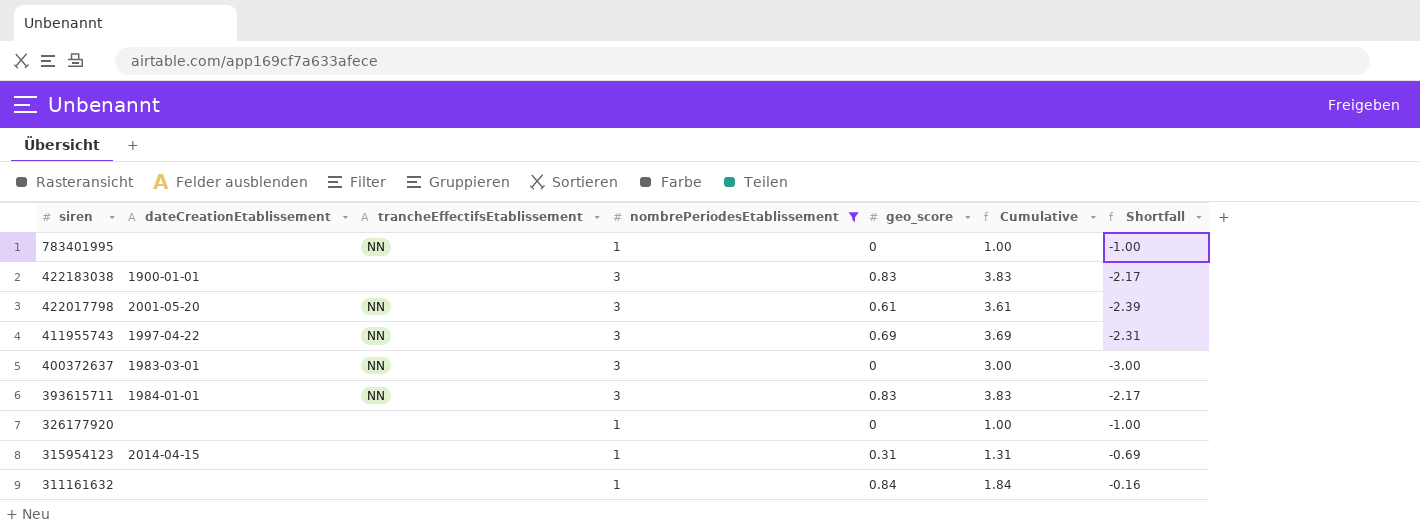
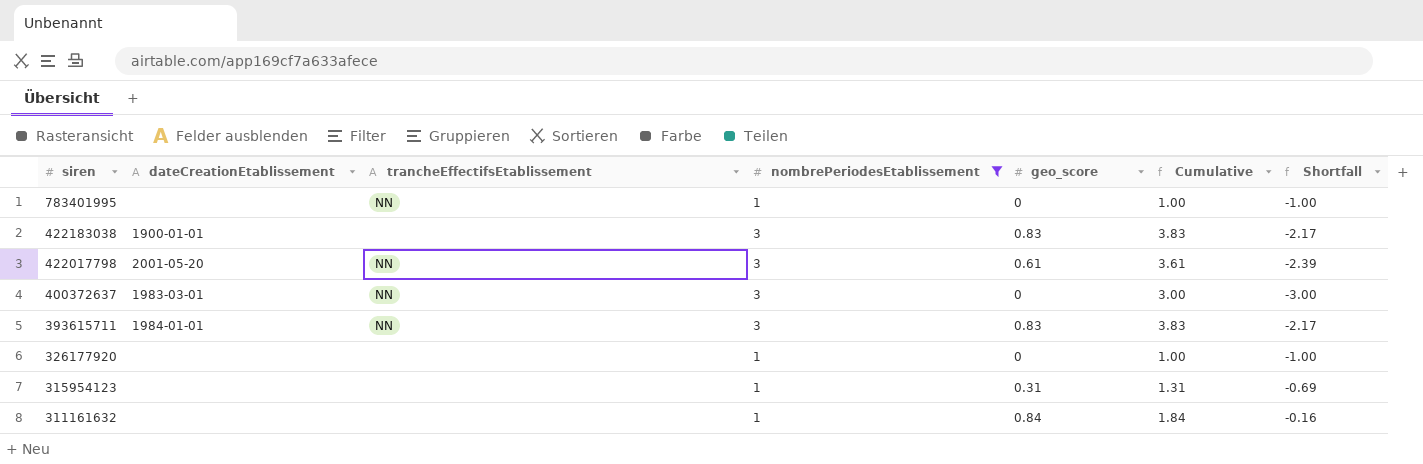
row 411955743: 1997-04-22 | NN | 3 | 0.69 | 3.69 | -2.31 -> none
315954123 | dateCreationEtablissement: 2014-04-15 -> none

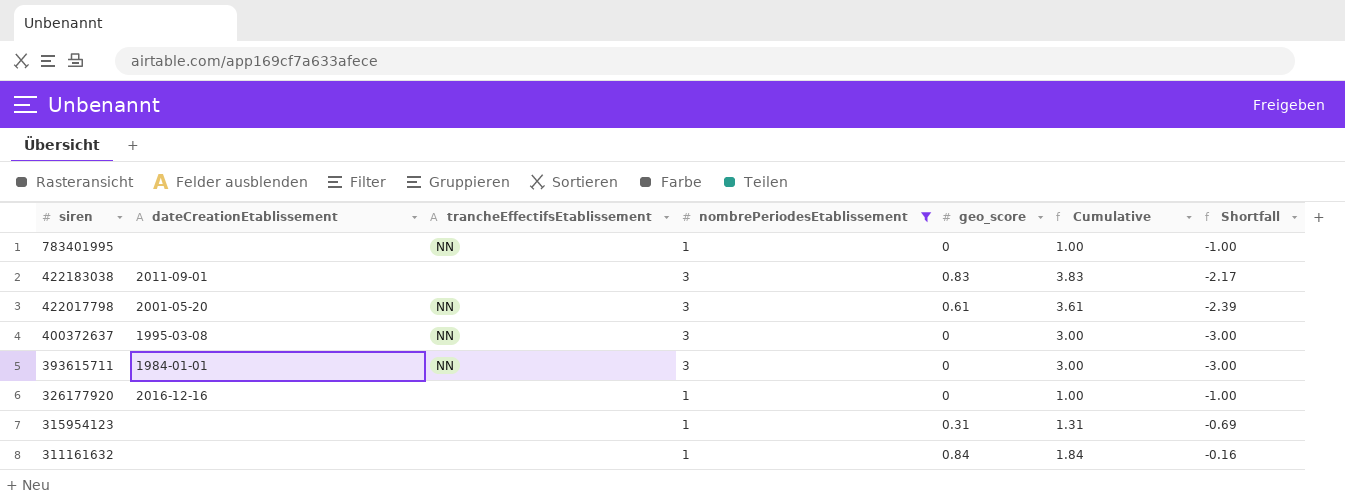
422183038 | dateCreationEtablissement: 1900-01-01 -> 2011-09-01
400372637 | dateCreationEtablissement: 1983-03-01 -> 1995-03-08
393615711 | geo_score: 0.83 -> 0
393615711 | Cumulative: 3.83 -> 3.00
393615711 | Shortfall: -2.17 -> -3.00
326177920 | dateCreationEtablissement: none -> 2016-12-16

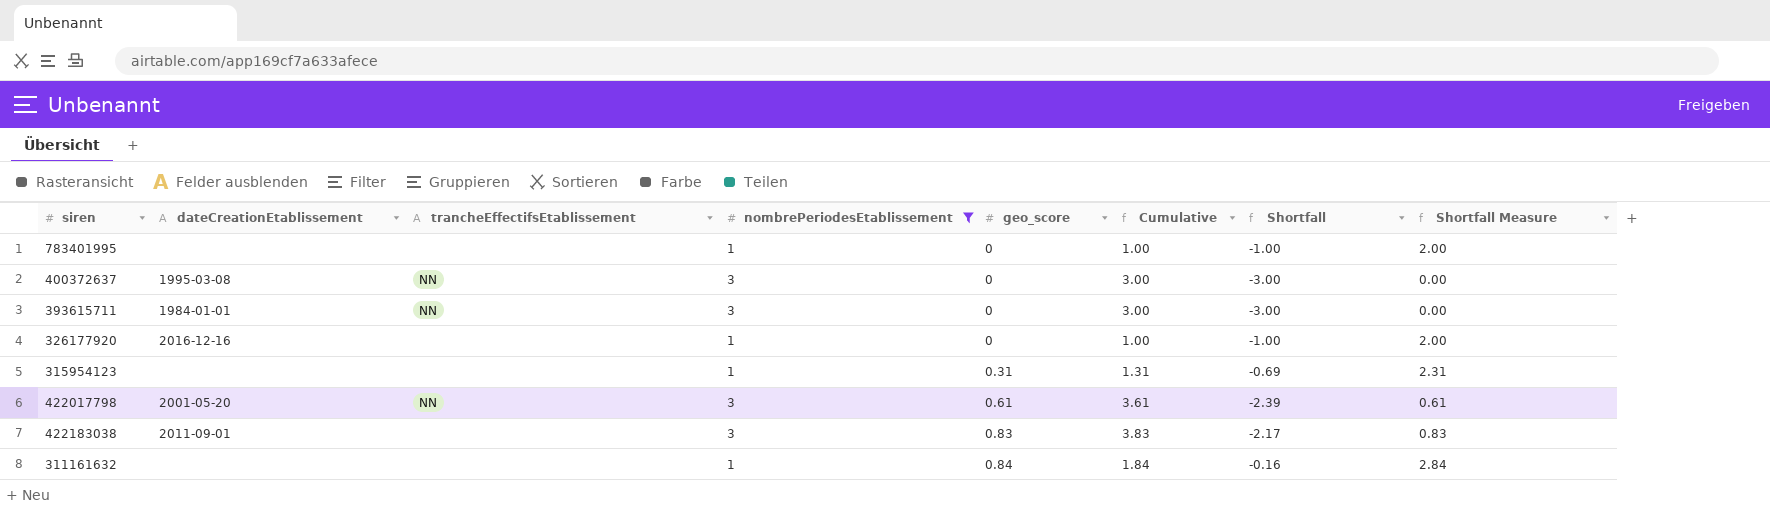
row order: siren descending -> geo_score ascending
column Shortfall Measure | formula: none -> [Shortfall] + 3
783401995 | trancheEffectifsEtablissement: NN -> none

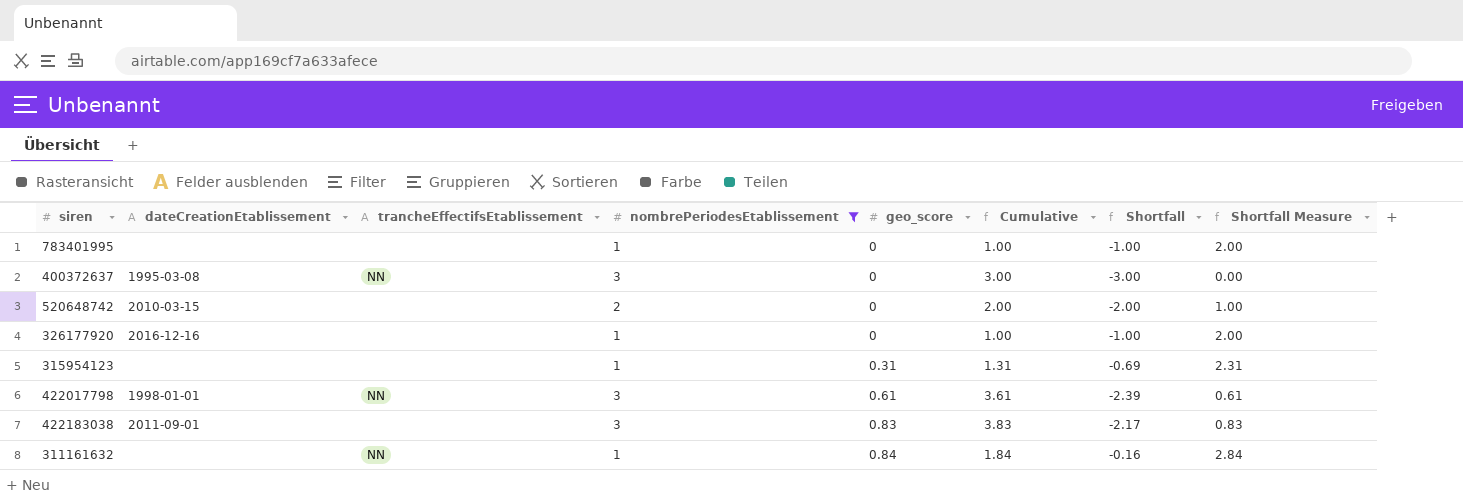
row 393615711: 1984-01-01 | NN | 3 | 0 | 3.00 | -3.00 | 0.00 -> none
row 520648742: none -> 2010-03-15 | none | 2 | 0 | 2.00 | -2.00 | 1.00
422017798 | dateCreationEtablissement: 2001-05-20 -> 1998-01-01
311161632 | trancheEffectifsEtablissement: none -> NN

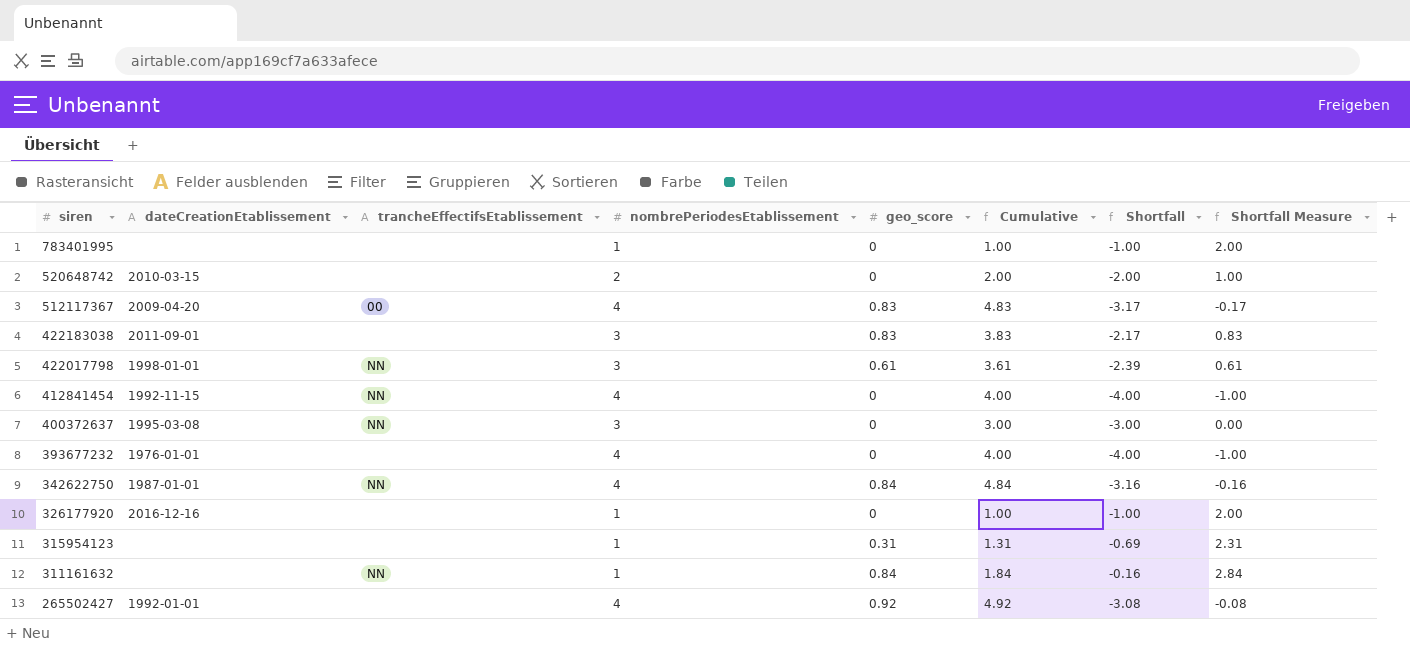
filter: nombrePeriodesEtablissement != 4 -> none
row order: geo_score ascending -> siren descending

